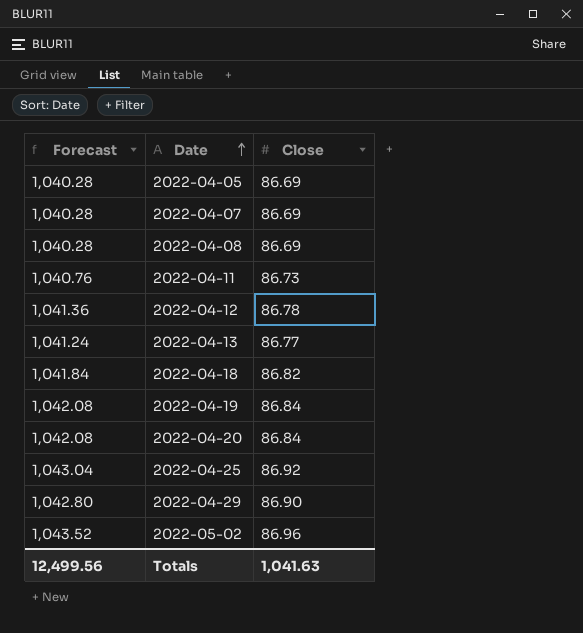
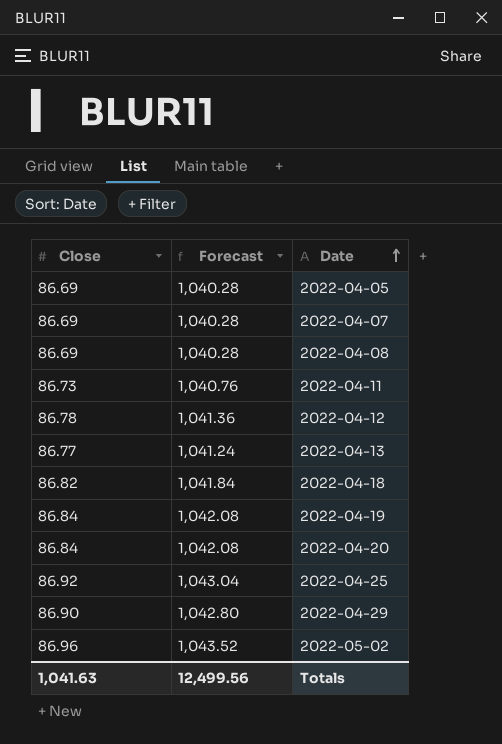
column Close | position: 3 -> 1

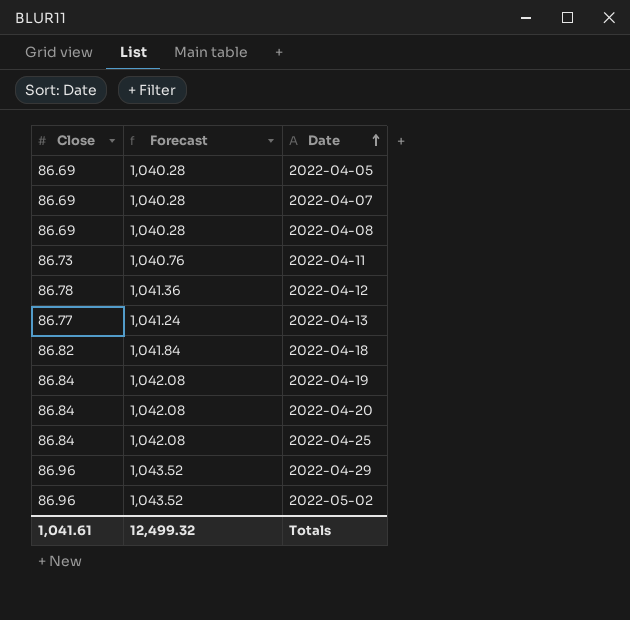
2022-04-25 | Close: 86.92 -> 86.84
2022-04-25 | Forecast: 1,043.04 -> 1,042.08
2022-04-29 | Close: 86.90 -> 86.96
2022-04-29 | Forecast: 1,042.80 -> 1,043.52
Totals | Close: 1,041.63 -> 1,041.61
Totals | Forecast: 12,499.56 -> 12,499.32

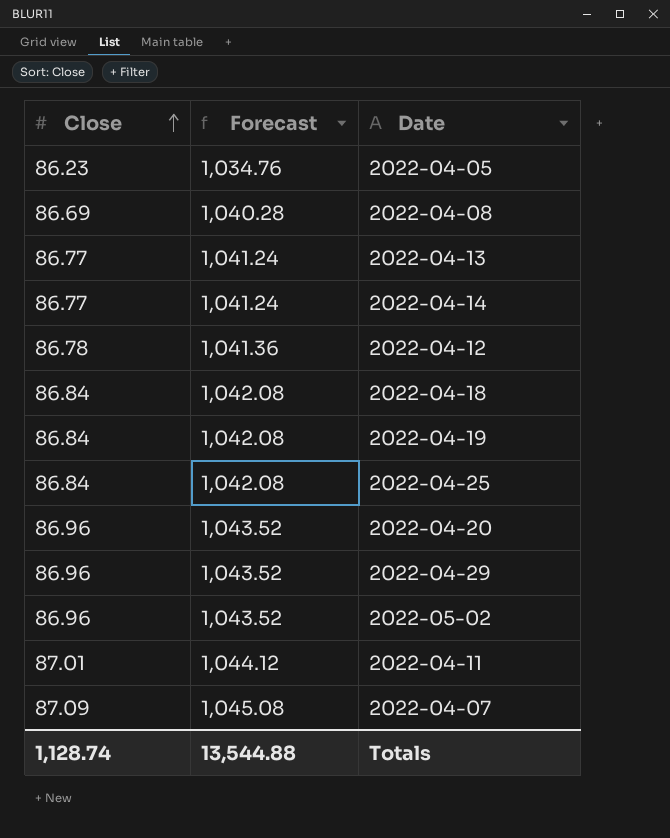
row order: Date ascending -> Close ascending
2022-04-05 | Close: 86.69 -> 86.23
2022-04-05 | Forecast: 1,040.28 -> 1,034.76
row 2022-04-14: none -> 86.77 | 1,041.24
2022-04-18 | Close: 86.82 -> 86.84
2022-04-18 | Forecast: 1,041.84 -> 1,042.08
2022-04-20 | Close: 86.84 -> 86.96
2022-04-20 | Forecast: 1,042.08 -> 1,043.52
2022-04-11 | Close: 86.73 -> 87.01
2022-04-11 | Forecast: 1,040.76 -> 1,044.12
2022-04-07 | Close: 86.69 -> 87.09
2022-04-07 | Forecast: 1,040.28 -> 1,045.08
Totals | Close: 1,041.61 -> 1,128.74
Totals | Forecast: 12,499.32 -> 13,544.88

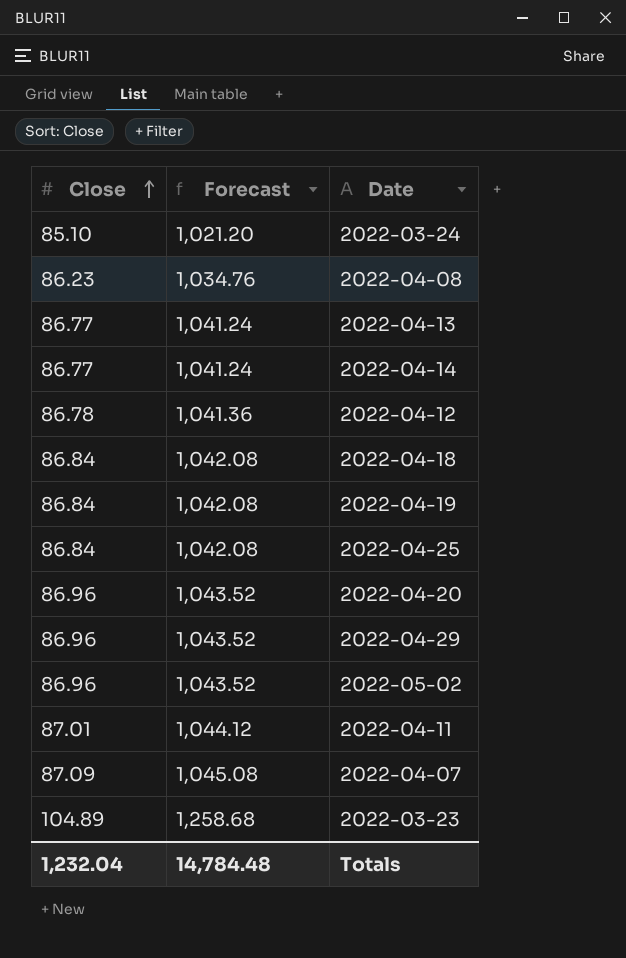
row 2022-04-05: 86.23 | 1,034.76 -> none
row 2022-03-24: none -> 85.10 | 1,021.20
2022-04-08 | Close: 86.69 -> 86.23
2022-04-08 | Forecast: 1,040.28 -> 1,034.76
row 2022-03-23: none -> 104.89 | 1,258.68
Totals | Close: 1,128.74 -> 1,232.04
Totals | Forecast: 13,544.88 -> 14,784.48

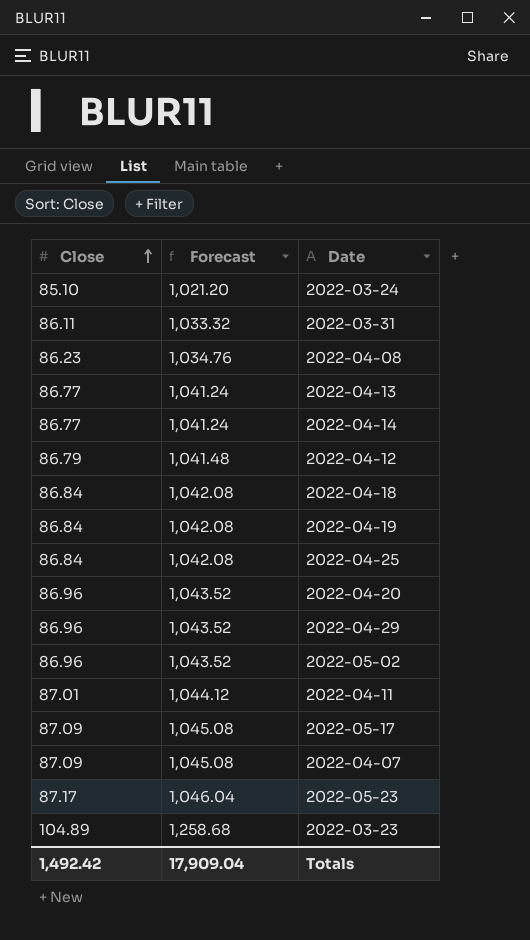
row 2022-03-31: none -> 86.11 | 1,033.32
2022-04-12 | Close: 86.78 -> 86.79
2022-04-12 | Forecast: 1,041.36 -> 1,041.48
row 2022-05-17: none -> 87.09 | 1,045.08
row 2022-05-23: none -> 87.17 | 1,046.04
Totals | Close: 1,232.04 -> 1,492.42
Totals | Forecast: 14,784.48 -> 17,909.04

